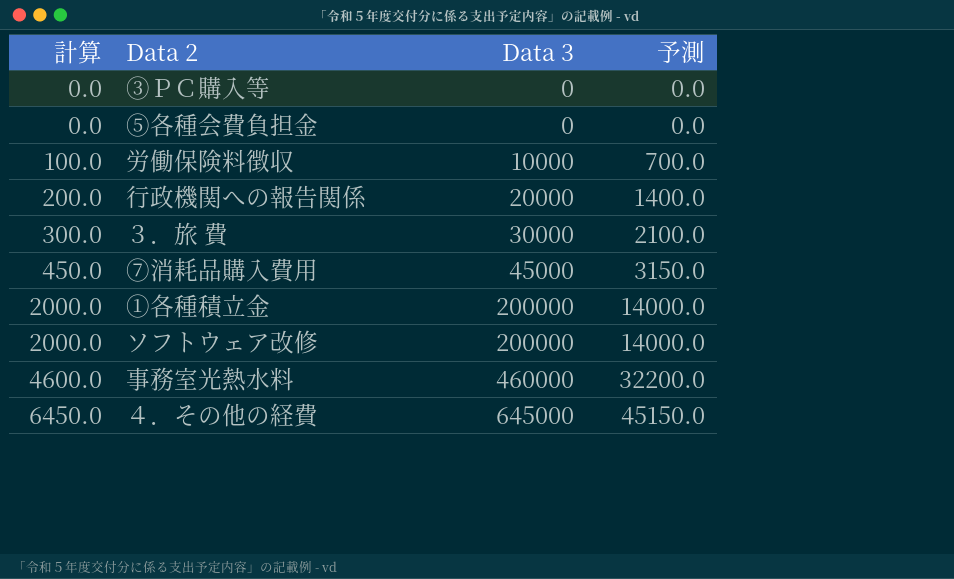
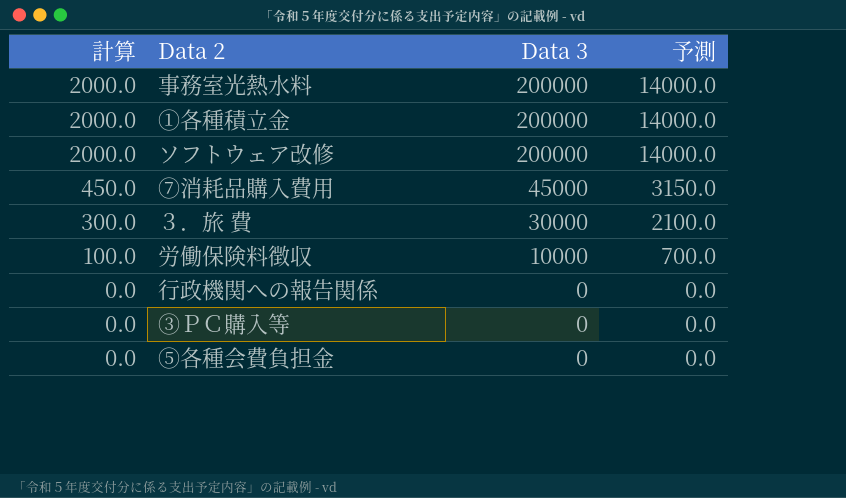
row order: 計算 ascending -> 計算 descending
row ４．その他の経費: 6450.0 | 645000 | 45150.0 -> none
事務室光熱水料 | 計算: 4600.0 -> 2000.0
事務室光熱水料 | Data 3: 460000 -> 200000
事務室光熱水料 | 予測: 32200.0 -> 14000.0
行政機関への報告関係 | 計算: 200.0 -> 0.0
行政機関への報告関係 | Data 3: 20000 -> 0
行政機関への報告関係 | 予測: 1400.0 -> 0.0

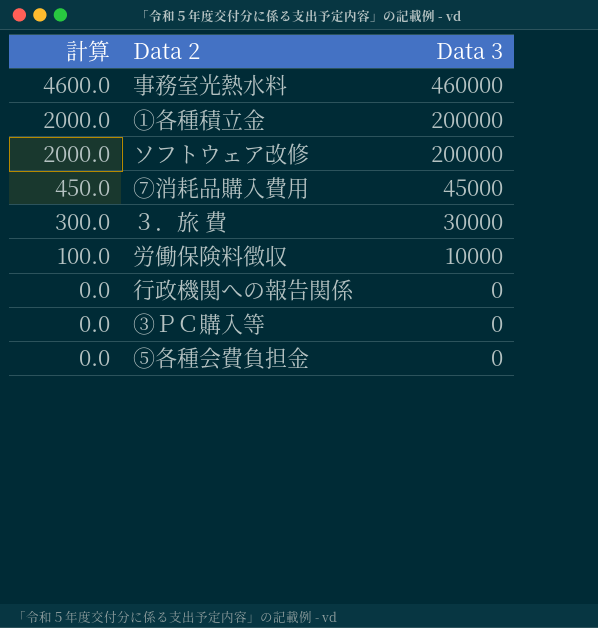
column 予測 | formula: [Data 3] * 0.07 -> none
事務室光熱水料 | 計算: 2000.0 -> 4600.0
事務室光熱水料 | Data 3: 200000 -> 460000

